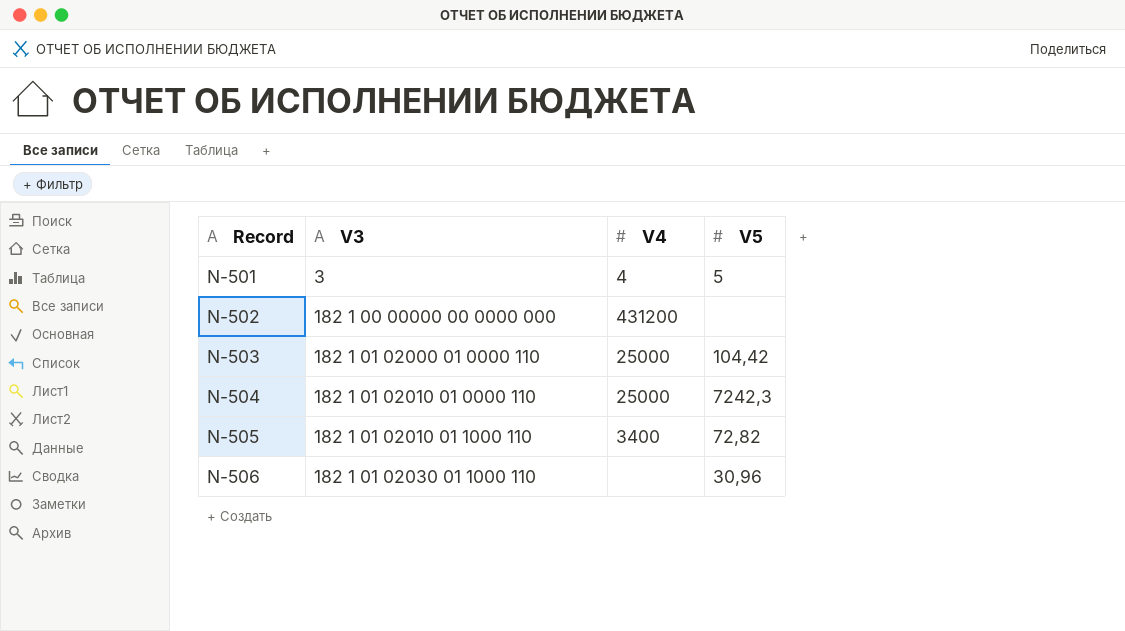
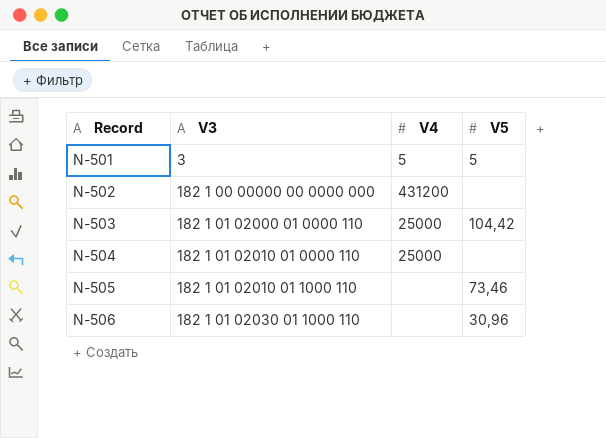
N-501 | V4: 4 -> 5
N-504 | V5: 7242,3 -> none
N-505 | V4: 3400 -> none
N-505 | V5: 72,82 -> 73,46

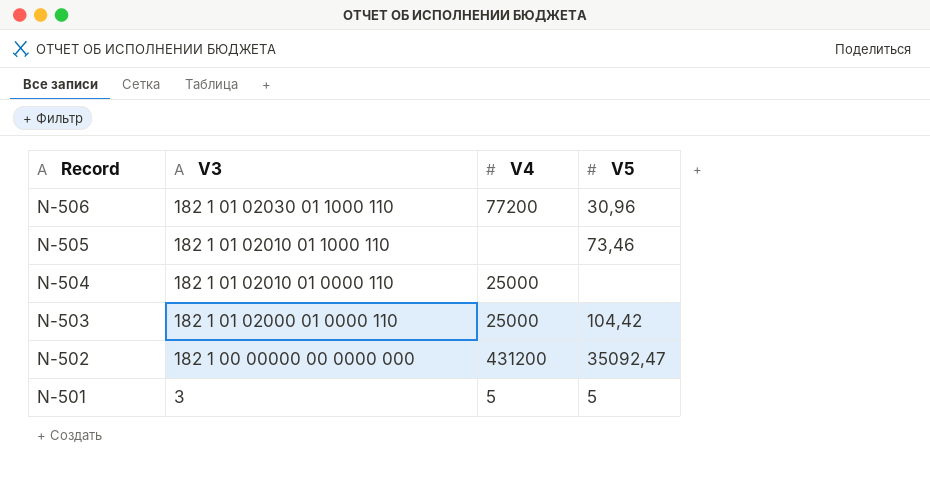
row order: Record ascending -> Record descending
N-506 | V4: none -> 77200
N-502 | V5: none -> 35092,47

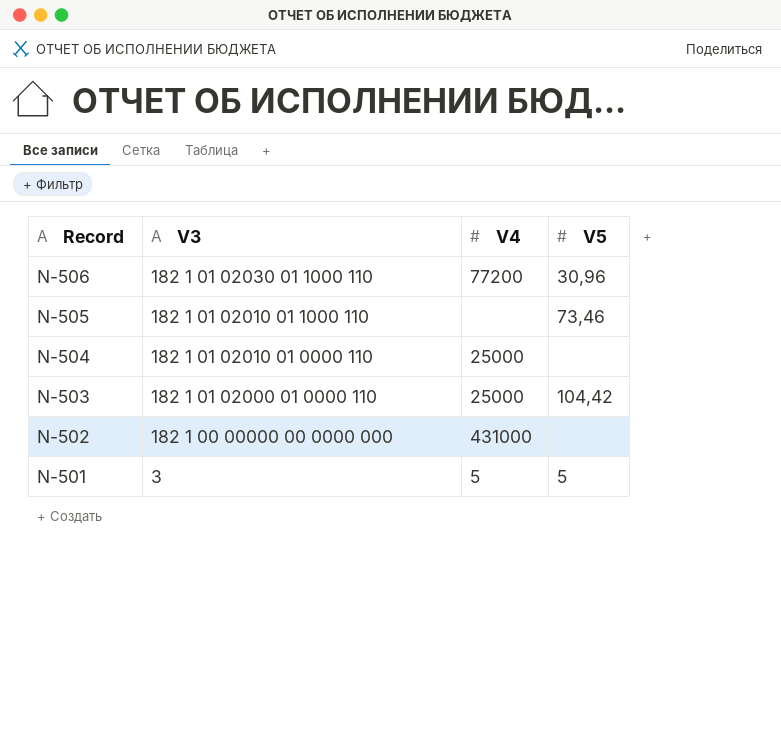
N-502 | V4: 431200 -> 431000
N-502 | V5: 35092,47 -> none

